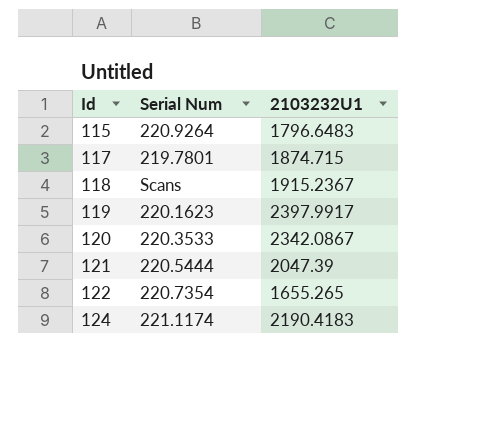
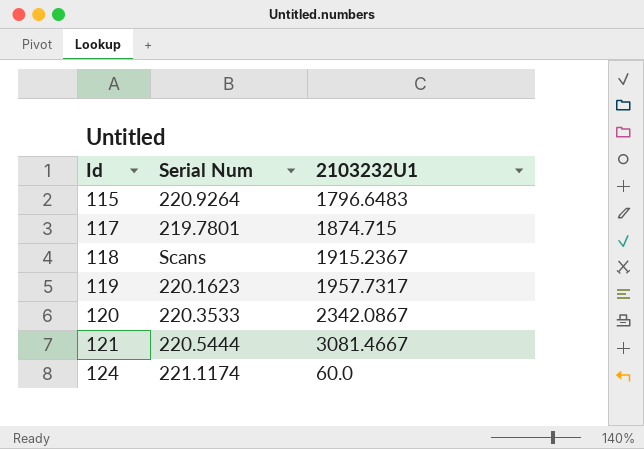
row 122: 220.7354 | 1655.265 -> none
119 | 2103232U1: 2397.9917 -> 1957.7317
121 | 2103232U1: 2047.39 -> 3081.4667
124 | 2103232U1: 2190.4183 -> 60.0

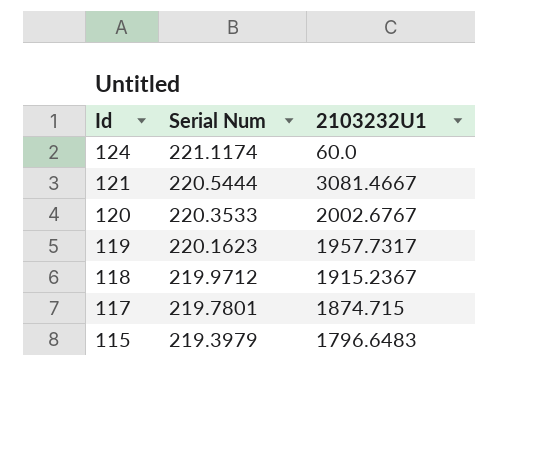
row order: Id ascending -> Id descending
120 | 2103232U1: 2342.0867 -> 2002.6767
118 | Serial Num: Scans -> 219.9712
115 | Serial Num: 220.9264 -> 219.3979

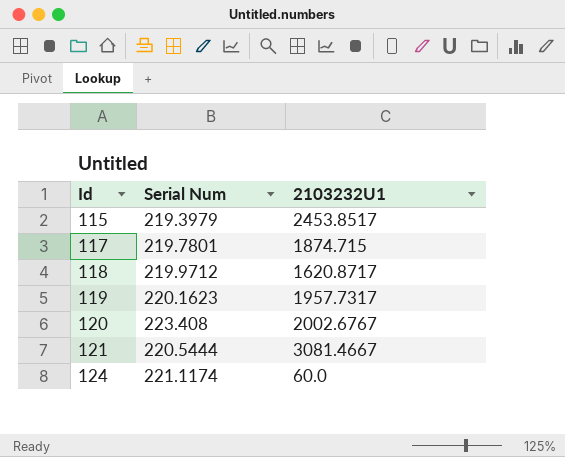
row order: Id descending -> Id ascending
115 | 2103232U1: 1796.6483 -> 2453.8517
118 | 2103232U1: 1915.2367 -> 1620.8717
120 | Serial Num: 220.3533 -> 223.408

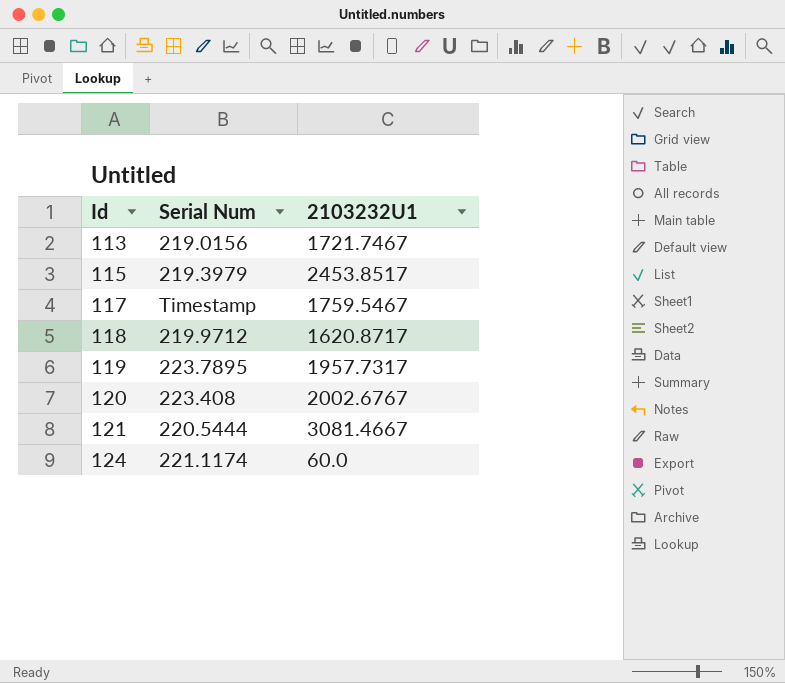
row 113: none -> 219.0156 | 1721.7467
117 | Serial Num: 219.7801 -> Timestamp
117 | 2103232U1: 1874.715 -> 1759.5467
119 | Serial Num: 220.1623 -> 223.7895

